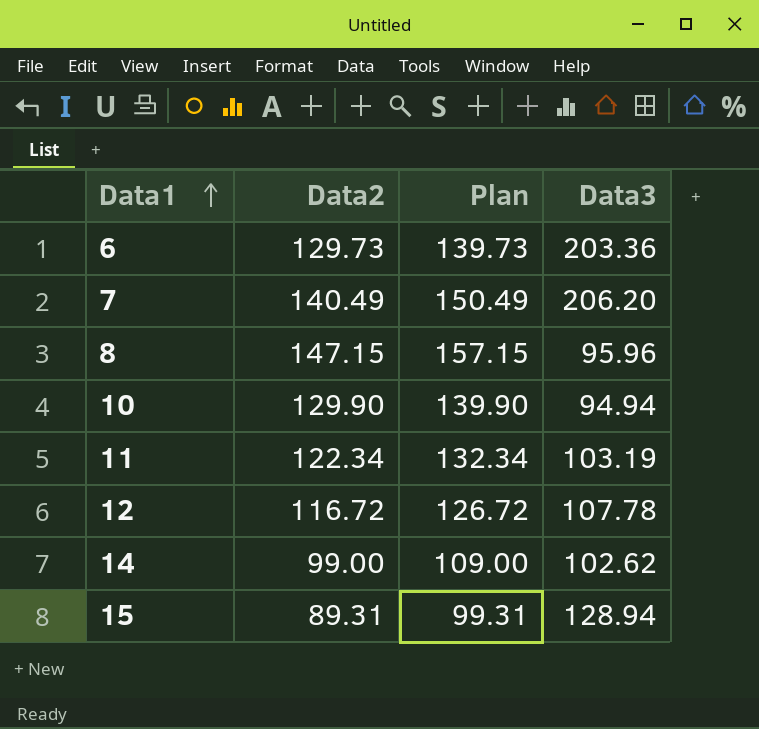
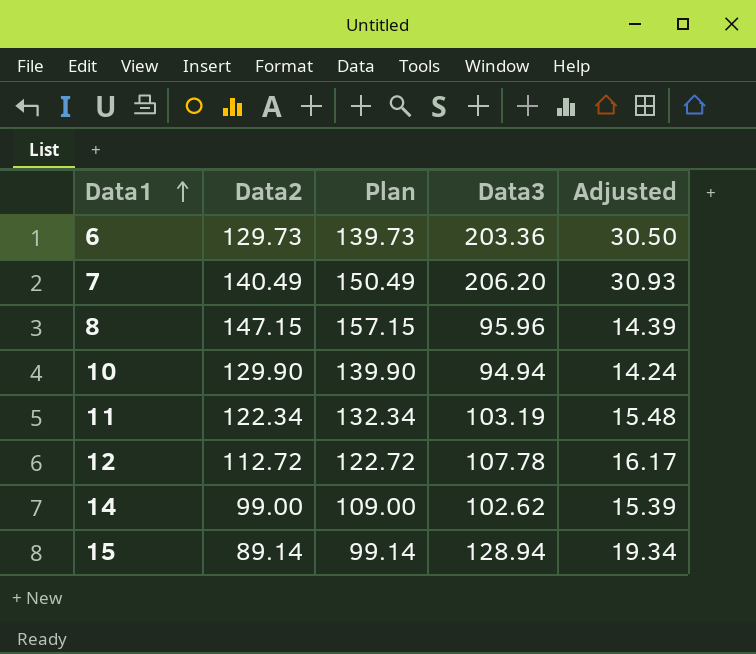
column Adjusted | formula: none -> [Data3] * 0.15
12 | Data2: 116.72 -> 112.72
12 | Plan: 126.72 -> 122.72
15 | Data2: 89.31 -> 89.14
15 | Plan: 99.31 -> 99.14

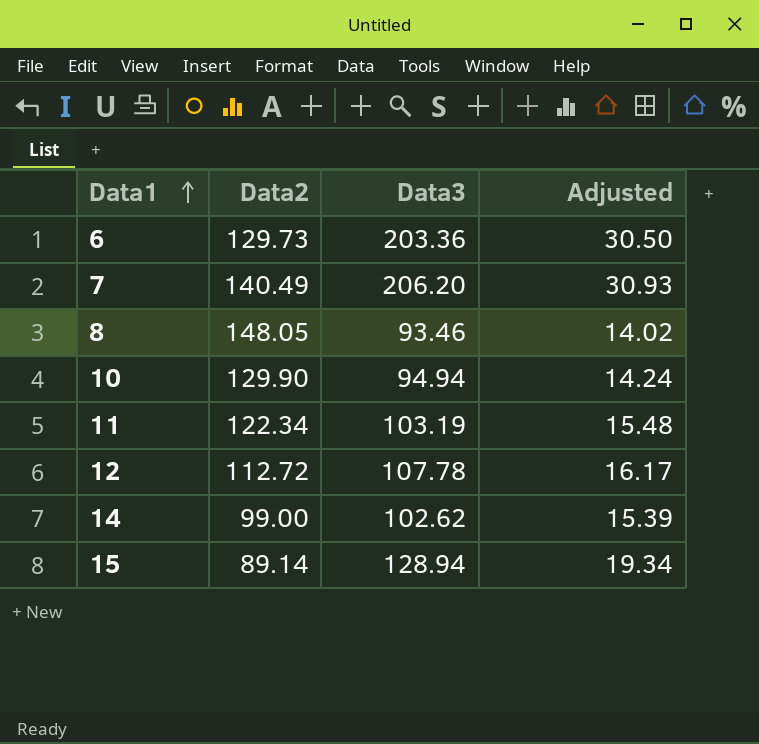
column Plan | formula: [Data2] + 10 -> none
8 | Data2: 147.15 -> 148.05
8 | Data3: 95.96 -> 93.46
8 | Adjusted: 14.39 -> 14.02

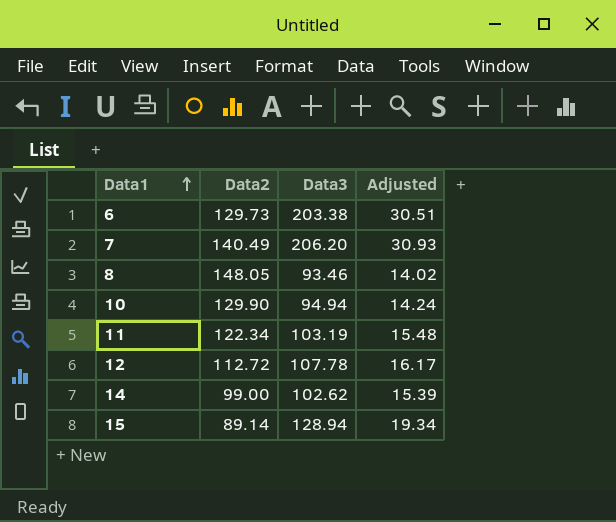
6 | Data3: 203.36 -> 203.38
6 | Adjusted: 30.50 -> 30.51

